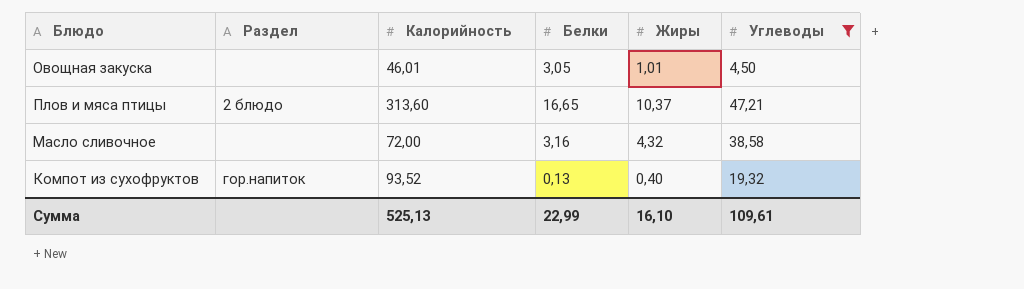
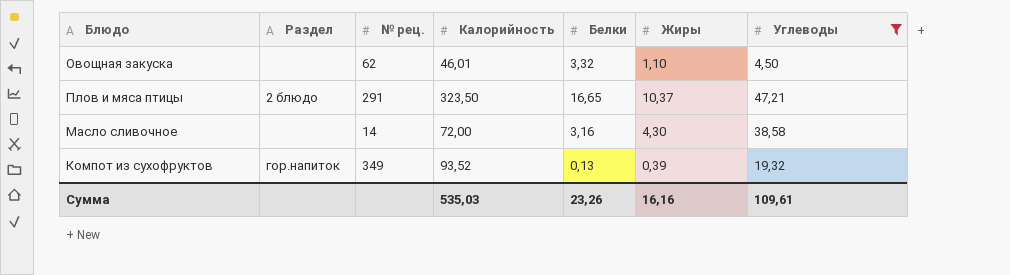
column № рец. | position: none -> 3
Овощная закуска | Белки: 3,05 -> 3,32
Овощная закуска | Жиры: 1,01 -> 1,10
Плов и мяса птицы | Калорийность: 313,60 -> 323,50
Масло сливочное | Жиры: 4,32 -> 4,30
Компот из сухофруктов | Жиры: 0,40 -> 0,39
Сумма | Калорийность: 525,13 -> 535,03
Сумма | Белки: 22,99 -> 23,26
Сумма | Жиры: 16,10 -> 16,16

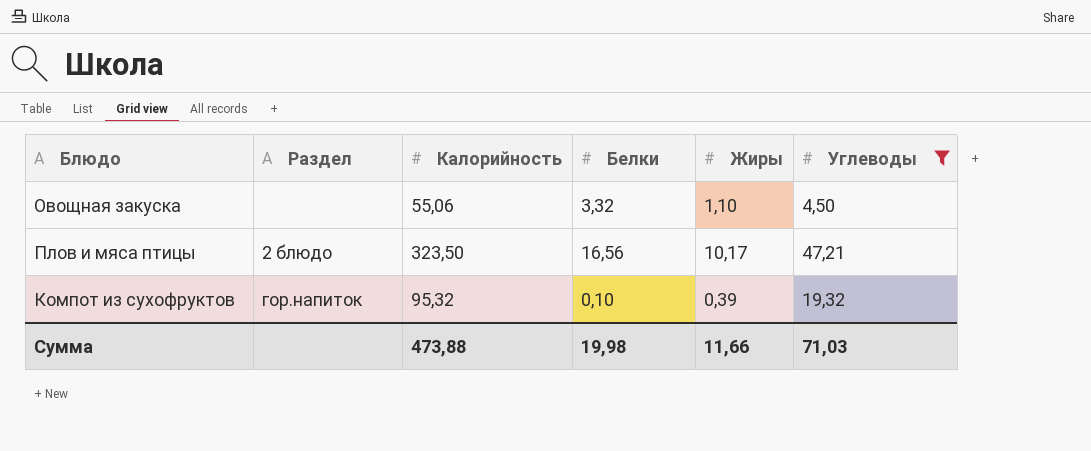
column № рец. | position: 3 -> none
row Масло сливочное: none | 14 | 72,00 | 3,16 | 4,30 | 38,58 -> none
Овощная закуска | Калорийность: 46,01 -> 55,06
Плов и мяса птицы | Белки: 16,65 -> 16,56
Плов и мяса птицы | Жиры: 10,37 -> 10,17
Компот из сухофруктов | Калорийность: 93,52 -> 95,32
Компот из сухофруктов | Белки: 0,13 -> 0,10
Сумма | Калорийность: 535,03 -> 473,88
Сумма | Белки: 23,26 -> 19,98
Сумма | Жиры: 16,16 -> 11,66
Сумма | Углеводы: 109,61 -> 71,03

